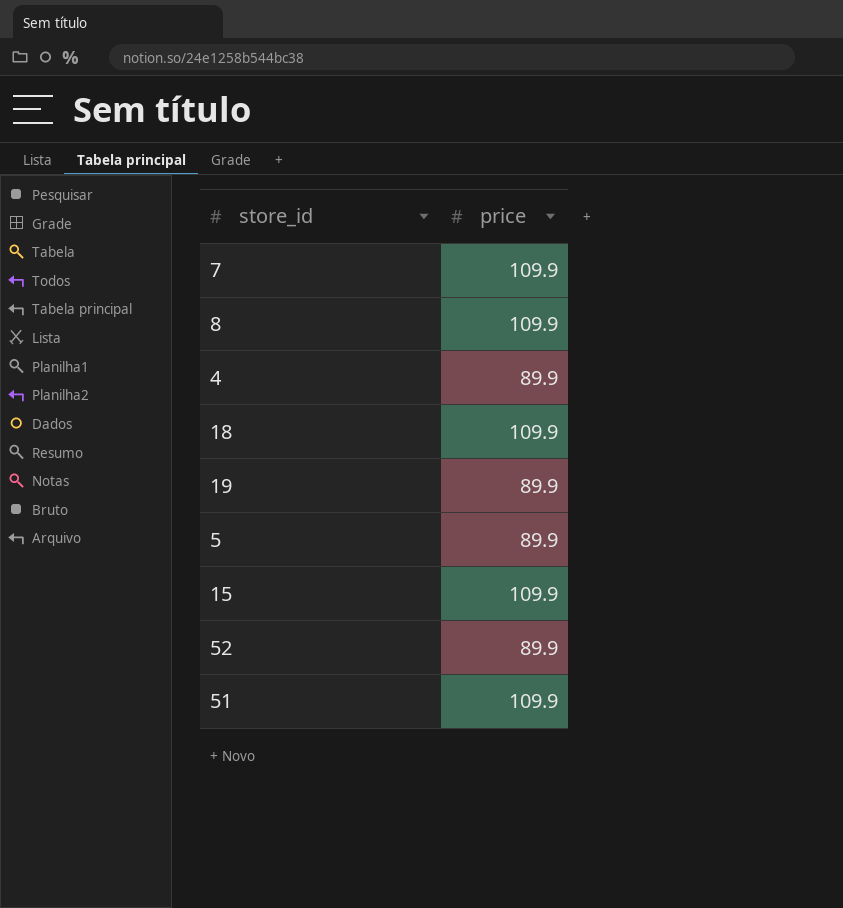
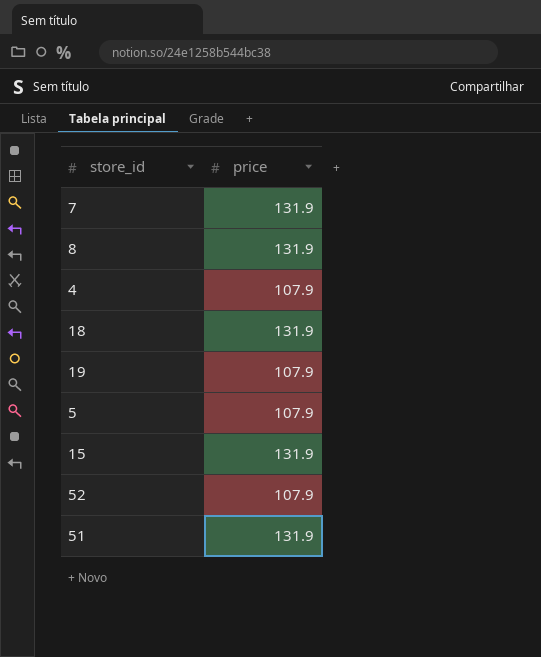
7 | price: 109.9 -> 131.9
8 | price: 109.9 -> 131.9
4 | price: 89.9 -> 107.9
18 | price: 109.9 -> 131.9
19 | price: 89.9 -> 107.9
5 | price: 89.9 -> 107.9
15 | price: 109.9 -> 131.9
52 | price: 89.9 -> 107.9
51 | price: 109.9 -> 131.9

